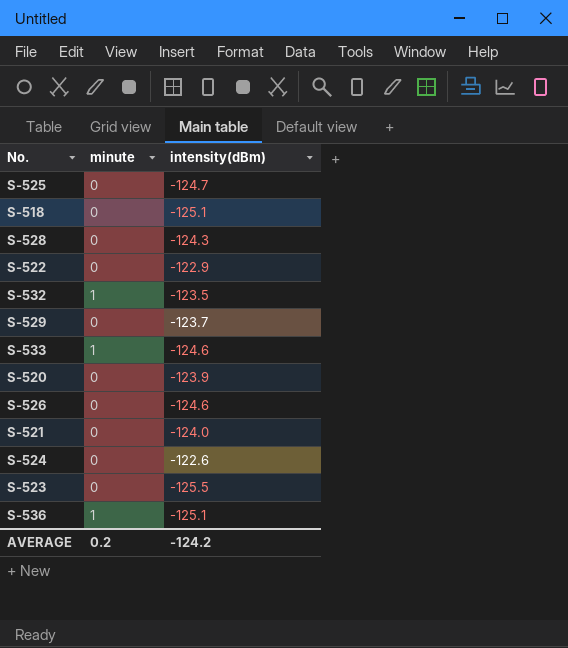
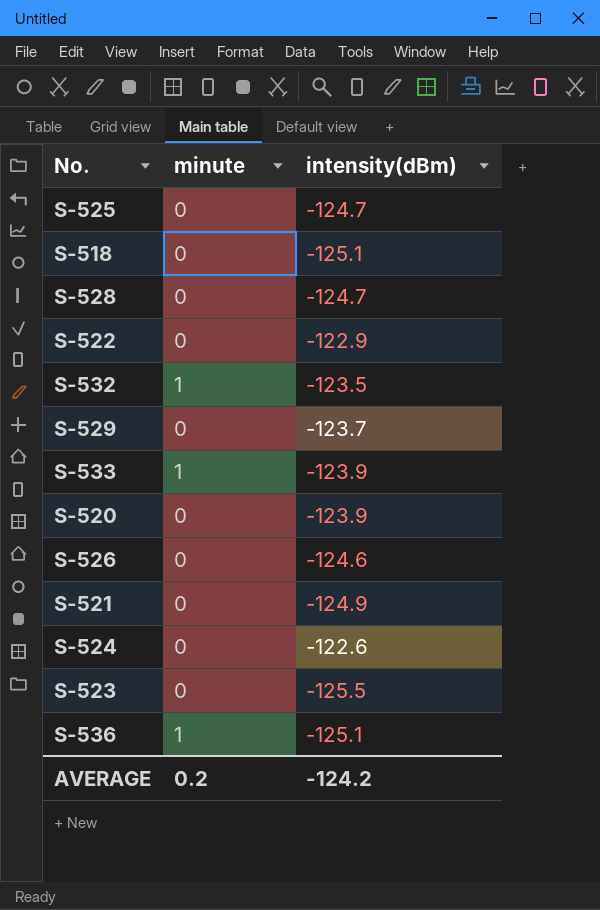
S-528 | intensity(dBm): -124.3 -> -124.7
S-533 | intensity(dBm): -124.6 -> -123.9
S-521 | intensity(dBm): -124.0 -> -124.9

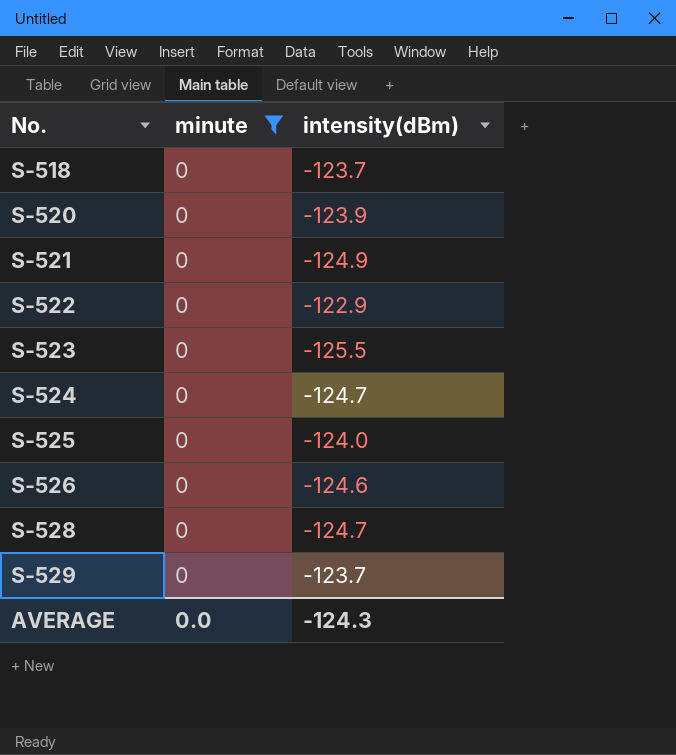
filter: none -> minute = 0
row order: none -> No. ascending
S-518 | intensity(dBm): -125.1 -> -123.7
S-524 | intensity(dBm): -122.6 -> -124.7
S-525 | intensity(dBm): -124.7 -> -124.0
AVERAGE | minute: 0.2 -> 0.0
AVERAGE | intensity(dBm): -124.2 -> -124.3

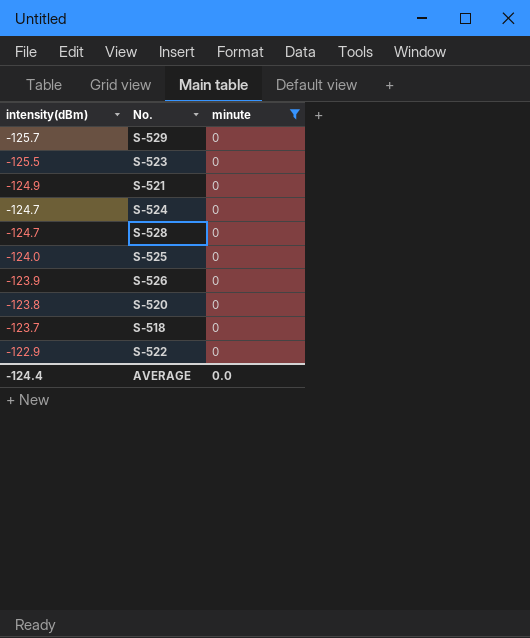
row order: No. ascending -> intensity(dBm) ascending
column intensity(dBm) | position: 3 -> 1
S-529 | intensity(dBm): -123.7 -> -125.7
S-526 | intensity(dBm): -124.6 -> -123.9
S-520 | intensity(dBm): -123.9 -> -123.8
AVERAGE | intensity(dBm): -124.3 -> -124.4

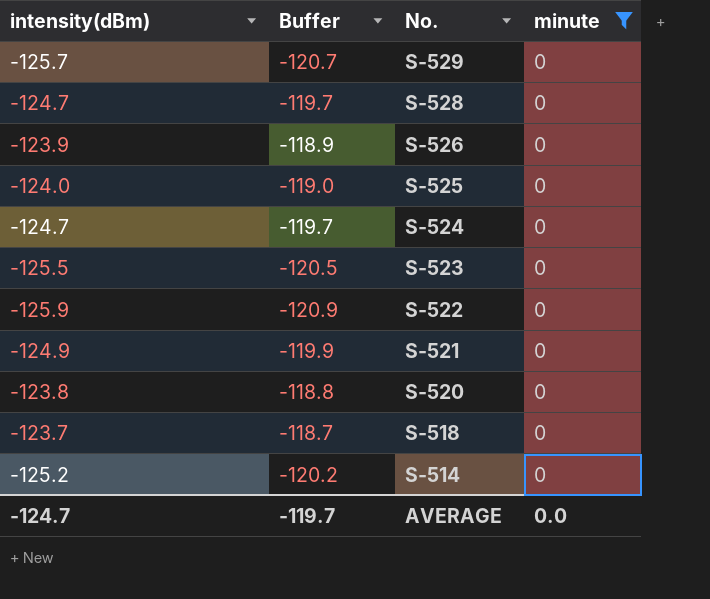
row order: intensity(dBm) ascending -> No. descending
column Buffer | formula: none -> [intensity(dBm)] + 5
S-522 | intensity(dBm): -122.9 -> -125.9
row S-514: none -> -125.2 | -120.2 | 0
AVERAGE | intensity(dBm): -124.4 -> -124.7

